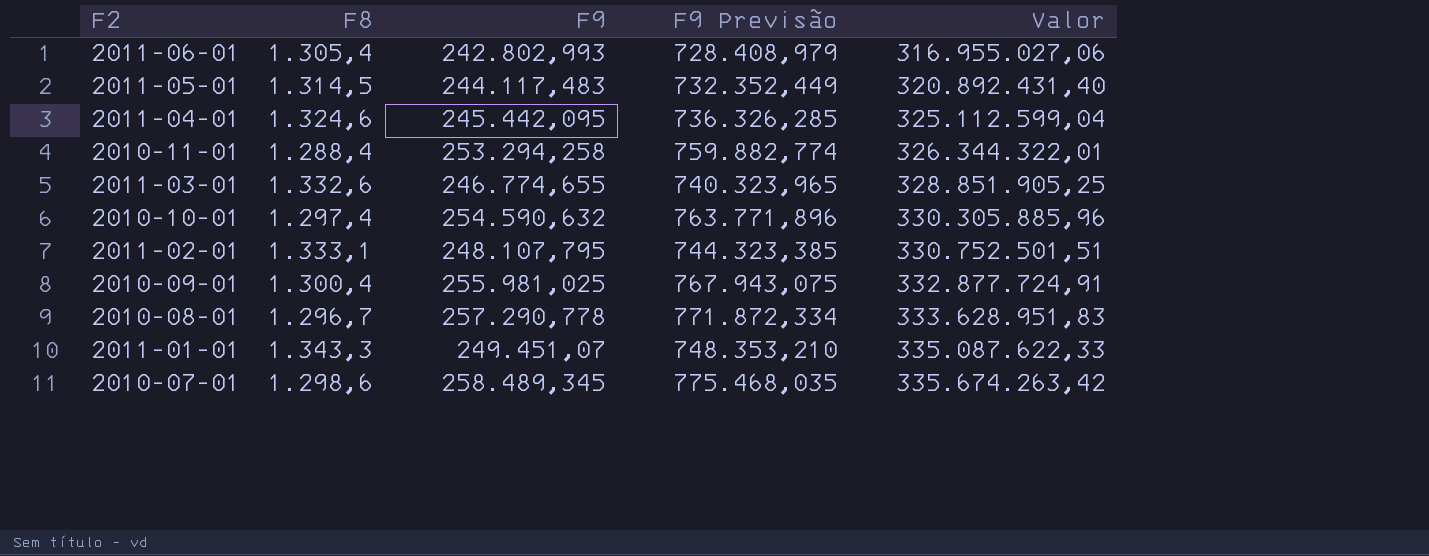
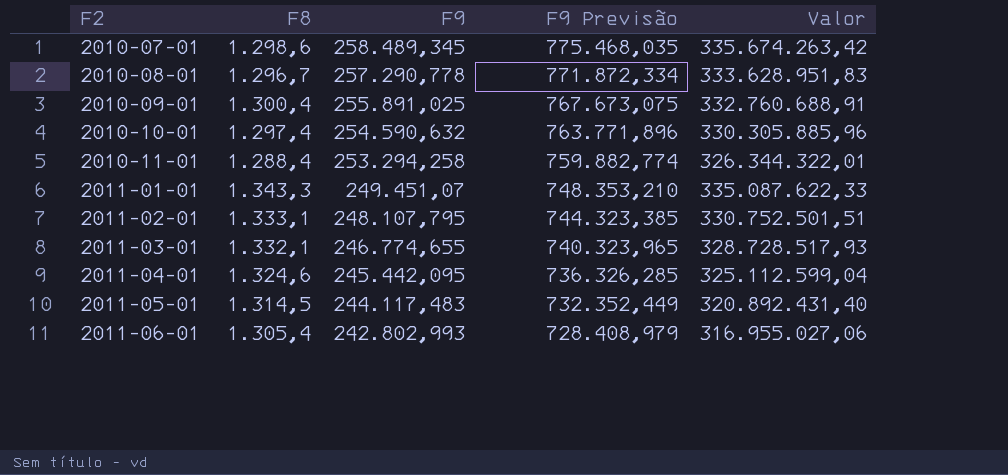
row order: Valor ascending -> F2 ascending
2010-09-01 | F9: 255.981,025 -> 255.891,025
2010-09-01 | F9 Previsão: 767.943,075 -> 767.673,075
2010-09-01 | Valor: 332.877.724,91 -> 332.760.688,91
2011-03-01 | F8: 1.332,6 -> 1.332,1
2011-03-01 | Valor: 328.851.905,25 -> 328.728.517,93

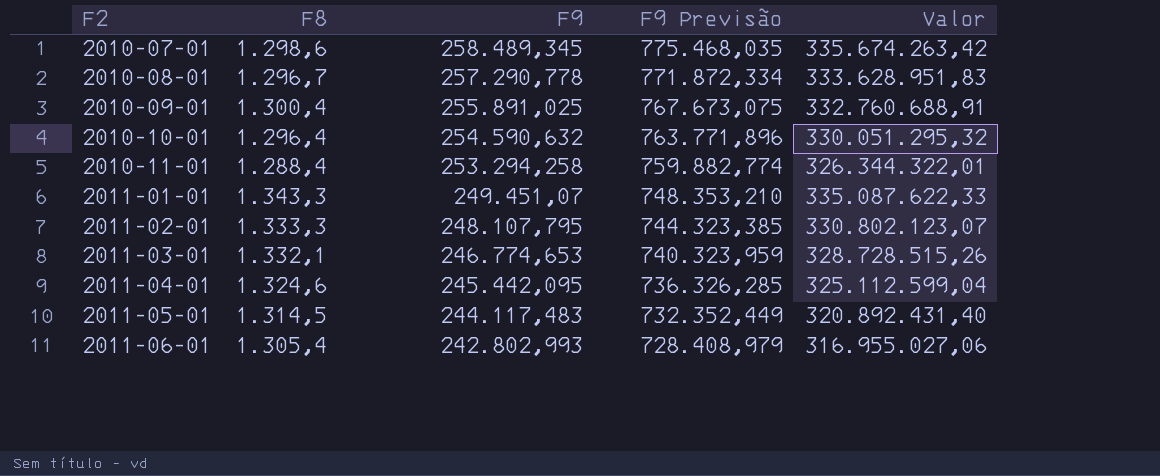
2010-10-01 | F8: 1.297,4 -> 1.296,4
2010-10-01 | Valor: 330.305.885,96 -> 330.051.295,32
2011-02-01 | F8: 1.333,1 -> 1.333,3
2011-02-01 | Valor: 330.752.501,51 -> 330.802.123,07
2011-03-01 | F9: 246.774,655 -> 246.774,653
2011-03-01 | F9 Previsão: 740.323,965 -> 740.323,959
2011-03-01 | Valor: 328.728.517,93 -> 328.728.515,26

